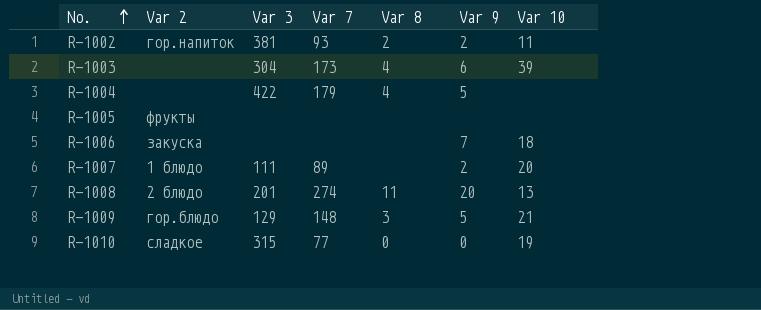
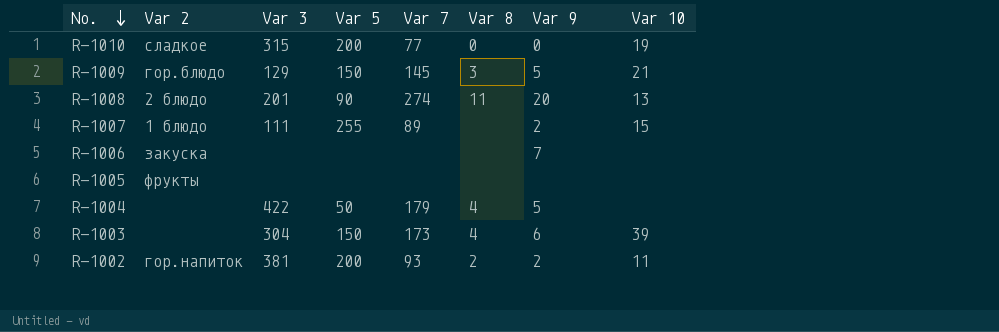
row order: No. ascending -> No. descending
column Var 5 | position: none -> 4
R-1009 | Var 7: 148 -> 145
R-1007 | Var 10: 20 -> 15
R-1006 | Var 10: 18 -> none

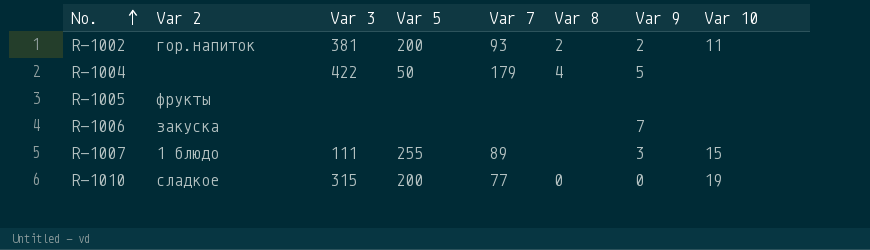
row order: No. descending -> No. ascending
row R-1009: гор.блюдо | 129 | 150 | 145 | 3 | 5 | 21 -> none
row R-1008: 2 блюдо | 201 | 90 | 274 | 11 | 20 | 13 -> none
row R-1003: none | 304 | 150 | 173 | 4 | 6 | 39 -> none
R-1007 | Var 9: 2 -> 3

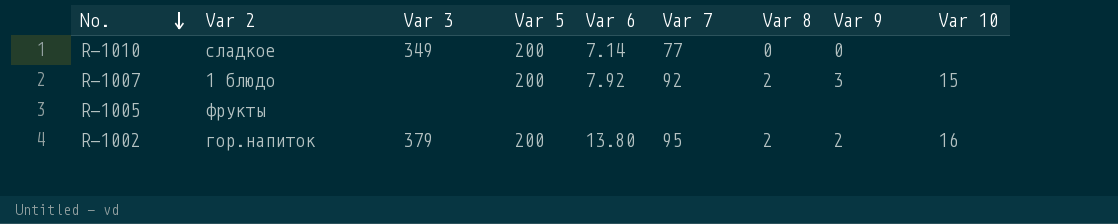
row order: No. ascending -> No. descending
column Var 6 | position: none -> 5
row R-1004: none | 422 | 50 | 179 | 4 | 5 | none -> none
row R-1006: закуска | none | none | none | none | 7 | none -> none
R-1010 | Var 3: 315 -> 349
R-1010 | Var 10: 19 -> none
R-1007 | Var 3: 111 -> none
R-1007 | Var 5: 255 -> 200
R-1007 | Var 7: 89 -> 92
R-1007 | Var 8: none -> 2
R-1002 | Var 3: 381 -> 379
R-1002 | Var 7: 93 -> 95
R-1002 | Var 10: 11 -> 16

